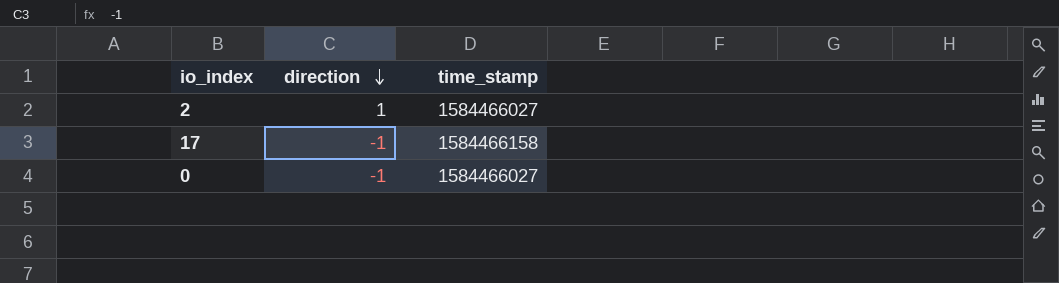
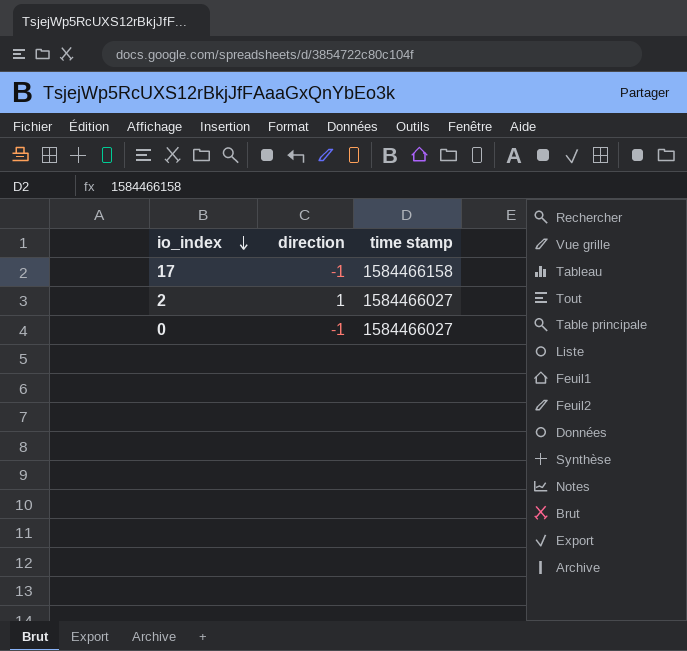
row order: direction descending -> io_index descending
column name: time_stamp -> time stamp

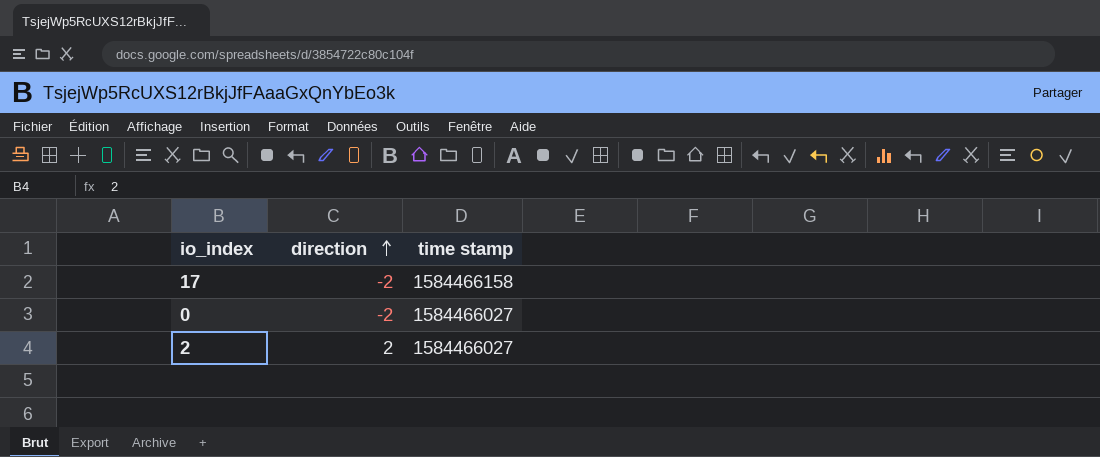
row order: io_index descending -> direction ascending
17 | direction: -1 -> -2
0 | direction: -1 -> -2
2 | direction: 1 -> 2

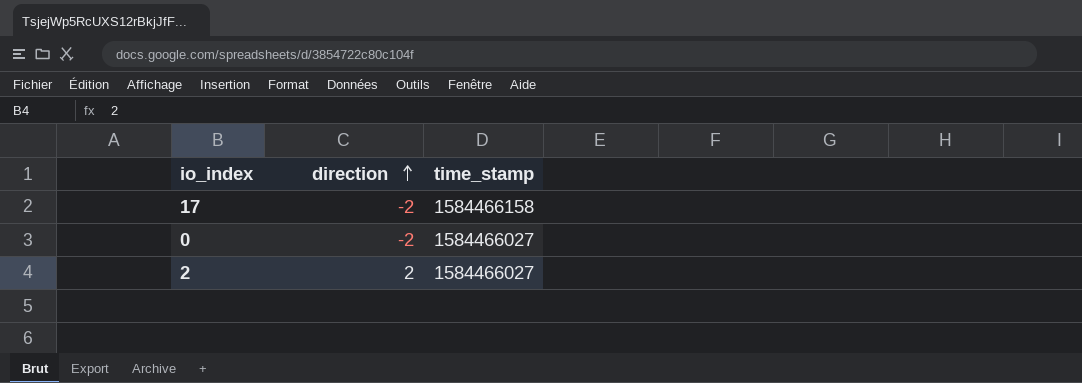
column name: time stamp -> time_stamp

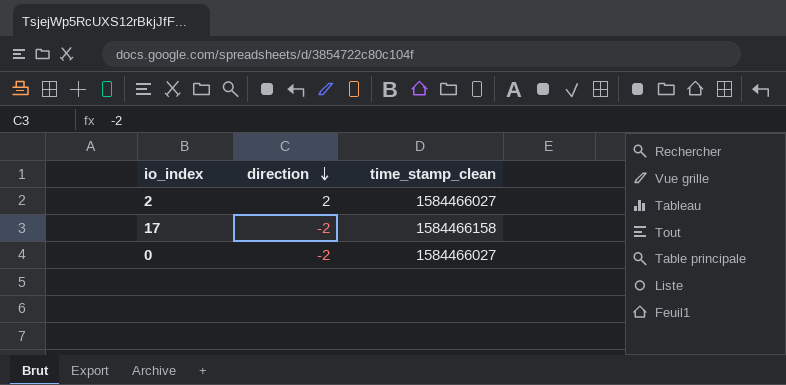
row order: direction ascending -> direction descending
column name: time_stamp -> time_stamp_clean

